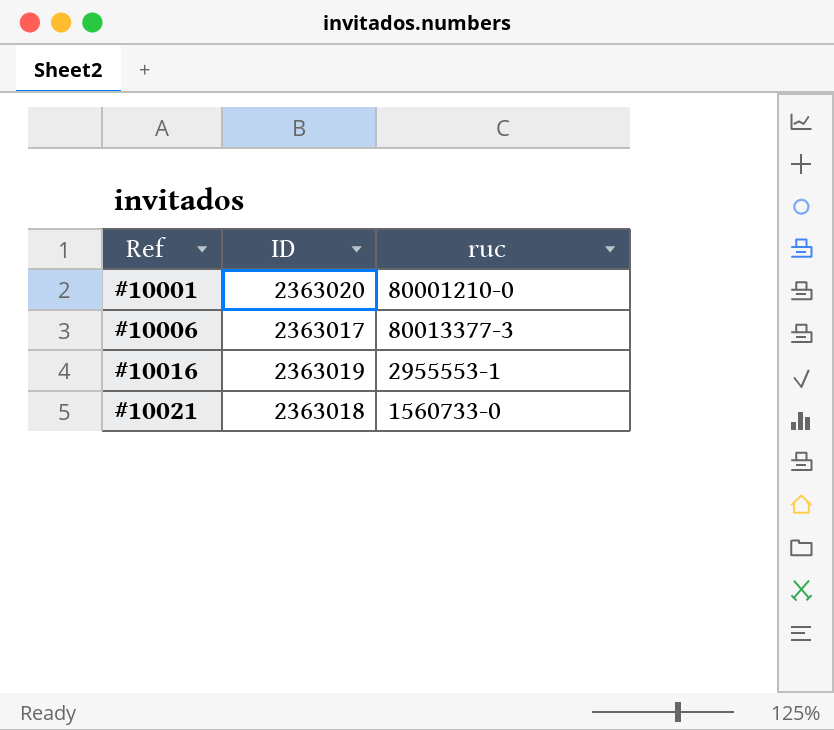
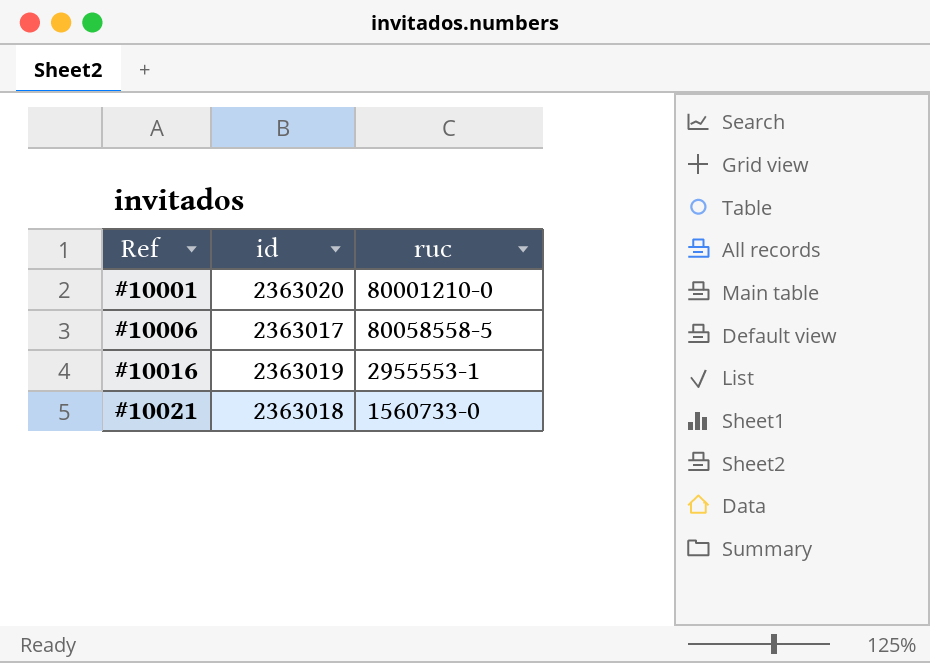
column name: ID -> id
#10006 | ruc: 80013377-3 -> 80058558-5

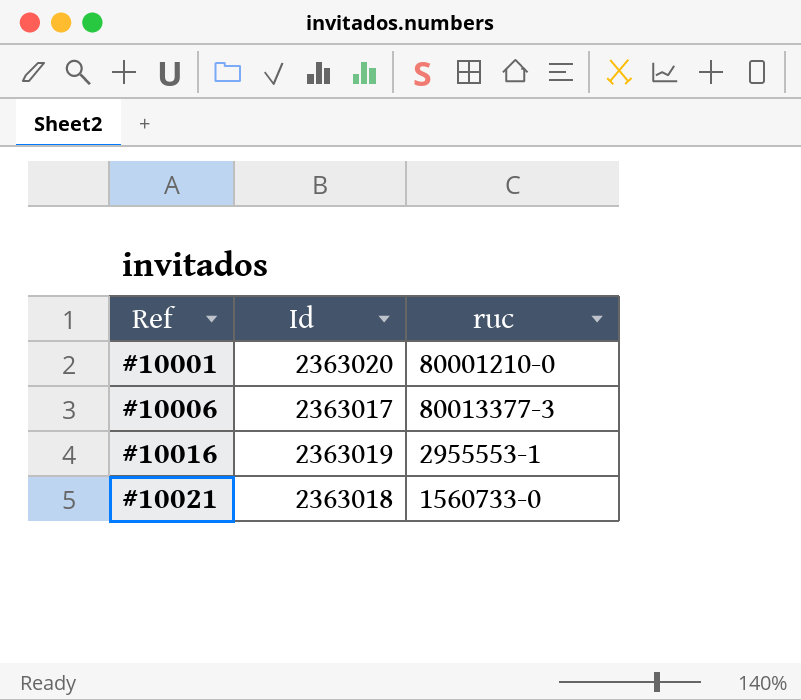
column name: id -> Id
#10006 | ruc: 80058558-5 -> 80013377-3

